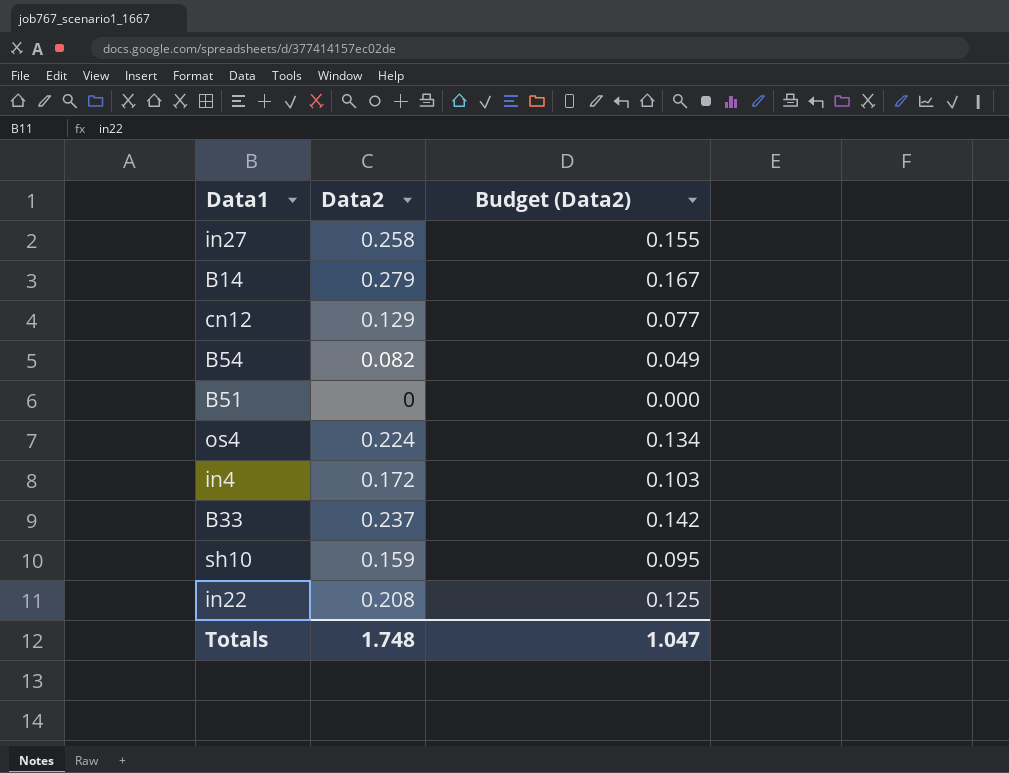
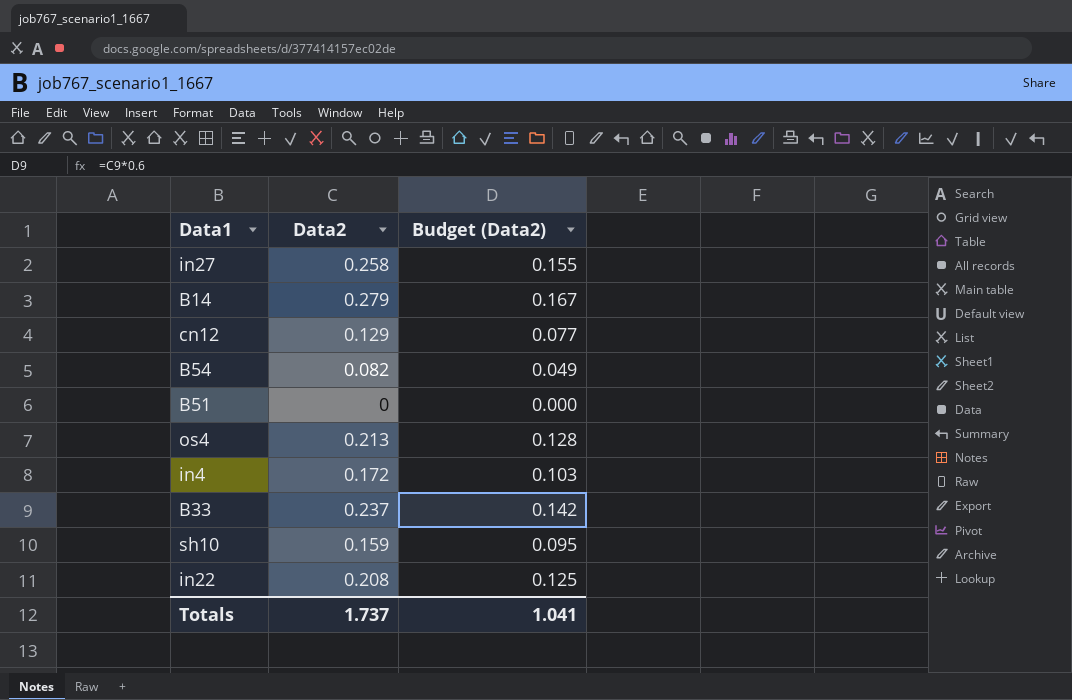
os4 | Data2: 0.224 -> 0.213
os4 | Budget (Data2): 0.134 -> 0.128
Totals | Data2: 1.748 -> 1.737
Totals | Budget (Data2): 1.047 -> 1.041

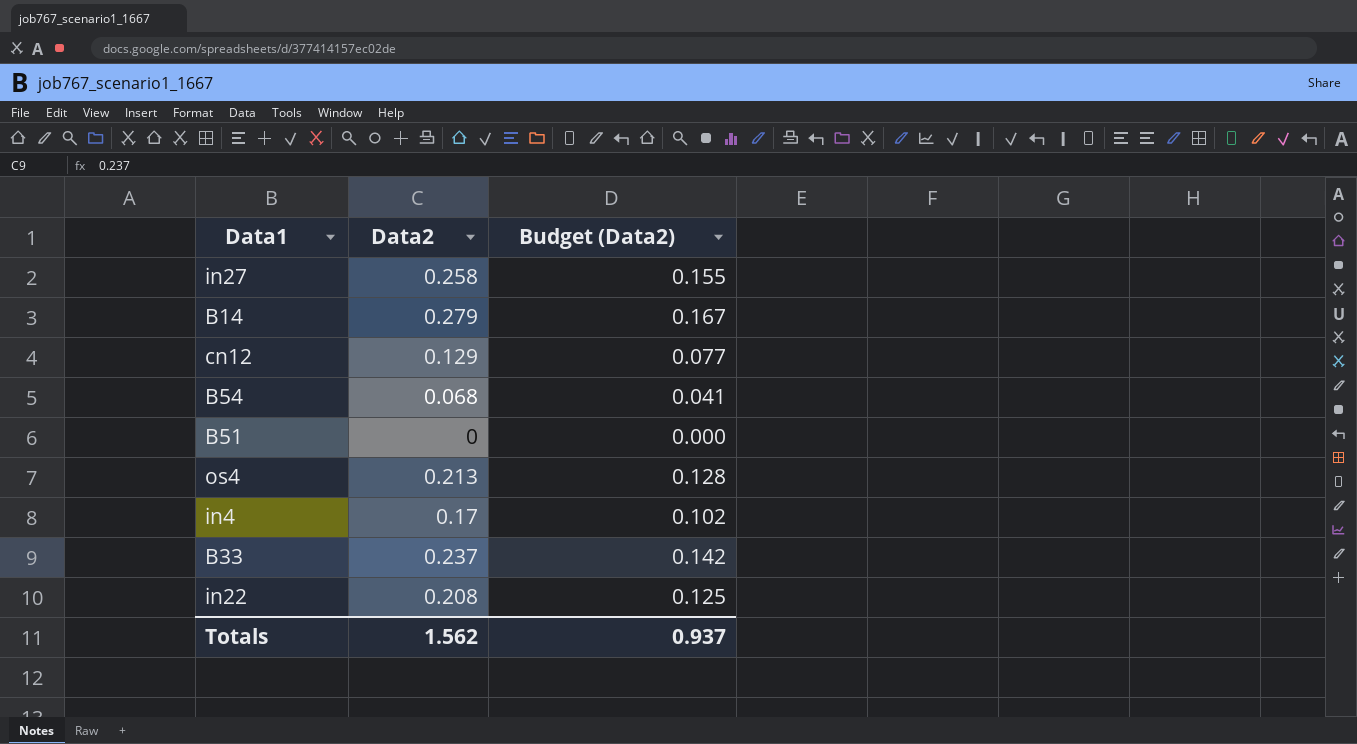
row sh10: 0.159 | 0.095 -> none
B54 | Data2: 0.082 -> 0.068
B54 | Budget (Data2): 0.049 -> 0.041
in4 | Data2: 0.172 -> 0.17
in4 | Budget (Data2): 0.103 -> 0.102
Totals | Data2: 1.737 -> 1.562
Totals | Budget (Data2): 1.041 -> 0.937

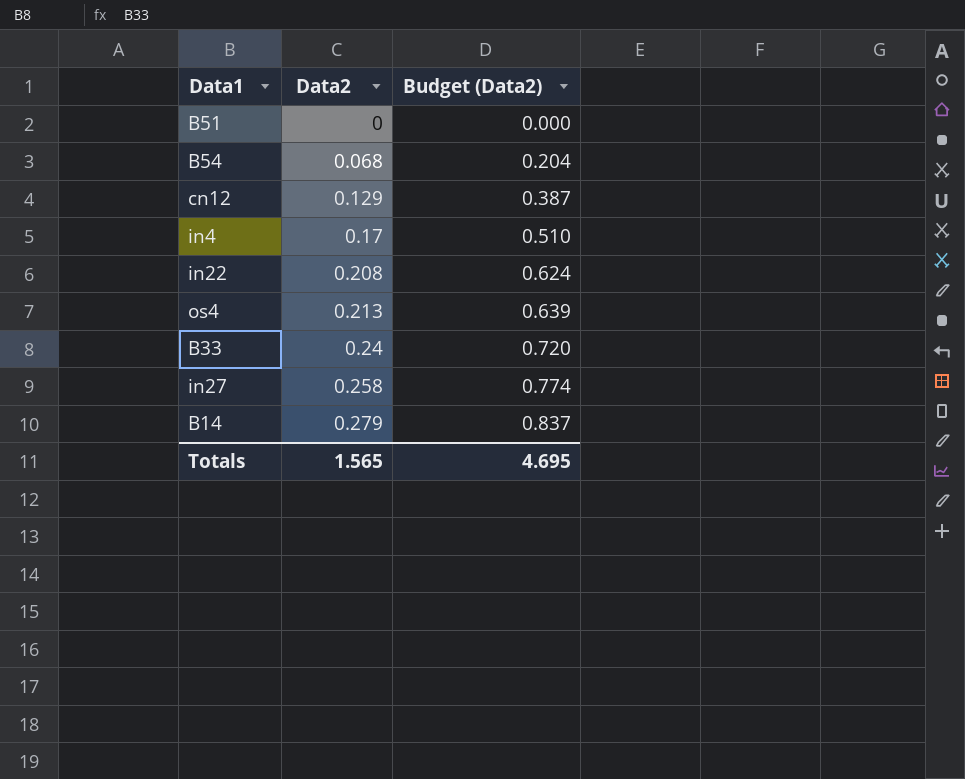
row order: none -> Data2 ascending
column Budget (Data2) | formula: [Data2] * 0.6 -> [Data2] * 3
B33 | Data2: 0.237 -> 0.24
Totals | Data2: 1.562 -> 1.565
Totals | Budget (Data2): 0.937 -> 4.695

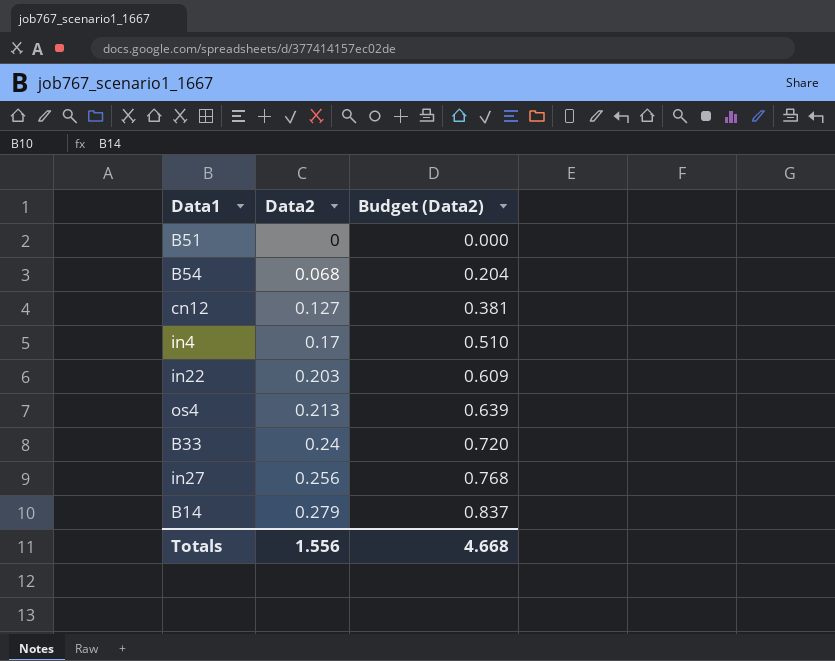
cn12 | Data2: 0.129 -> 0.127
cn12 | Budget (Data2): 0.387 -> 0.381
in22 | Data2: 0.208 -> 0.203
in22 | Budget (Data2): 0.624 -> 0.609
in27 | Data2: 0.258 -> 0.256
in27 | Budget (Data2): 0.774 -> 0.768
Totals | Data2: 1.565 -> 1.556
Totals | Budget (Data2): 4.695 -> 4.668

